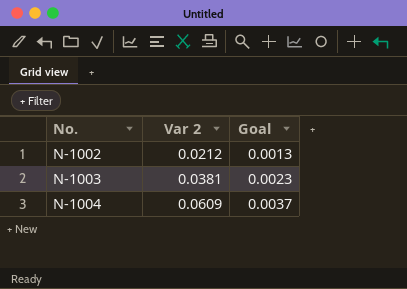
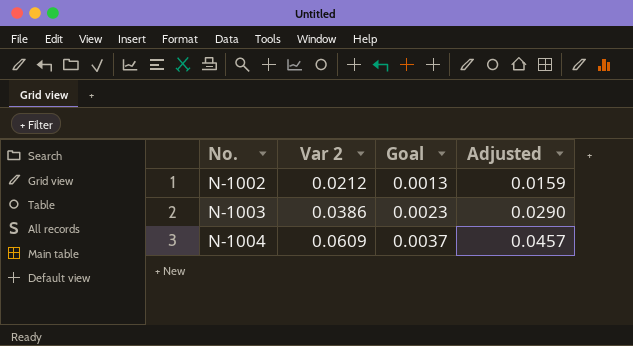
column Adjusted | formula: none -> [Var 2] * 0.75
N-1003 | Var 2: 0.0381 -> 0.0386

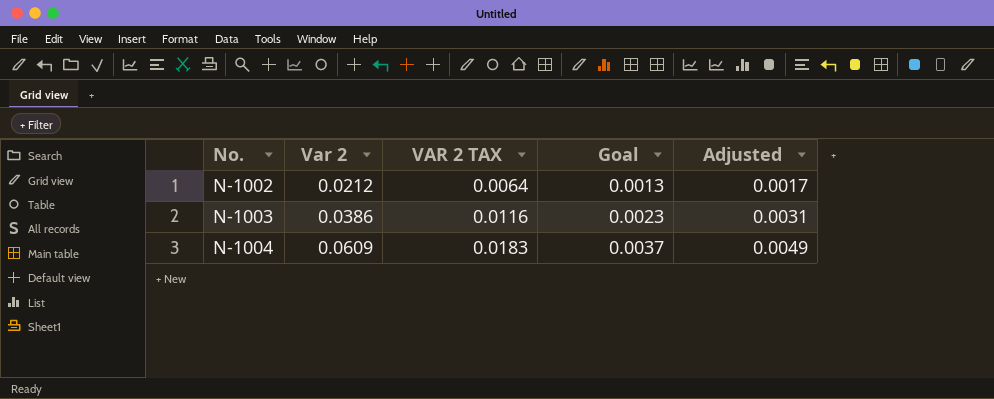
column VAR 2 TAX | formula: none -> [Var 2] * 0.3
column Adjusted | formula: [Var 2] * 0.75 -> [Var 2] * 0.08

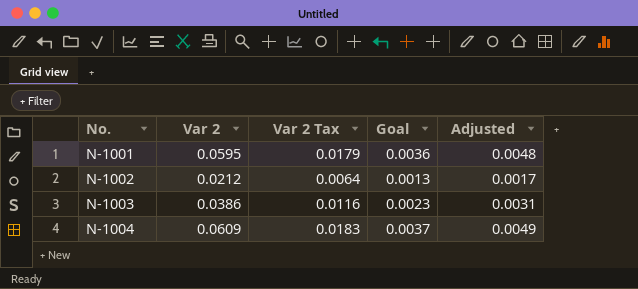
column name: VAR 2 TAX -> Var 2 Tax
row N-1001: none -> 0.0595 | 0.0179 | 0.0036 | 0.0048

